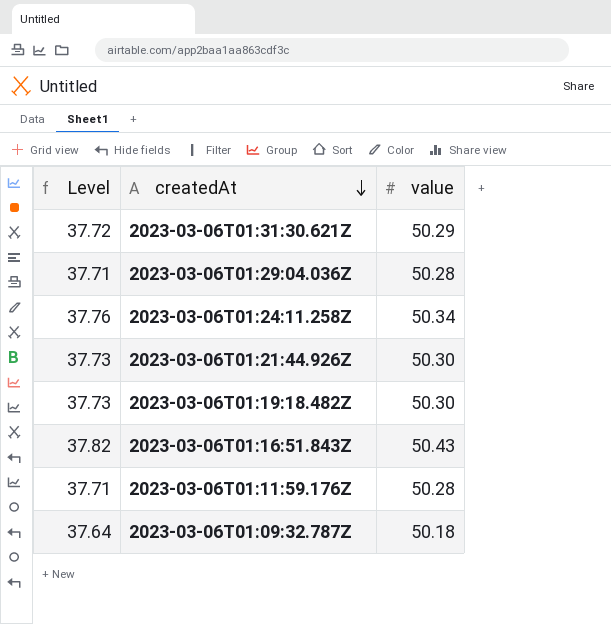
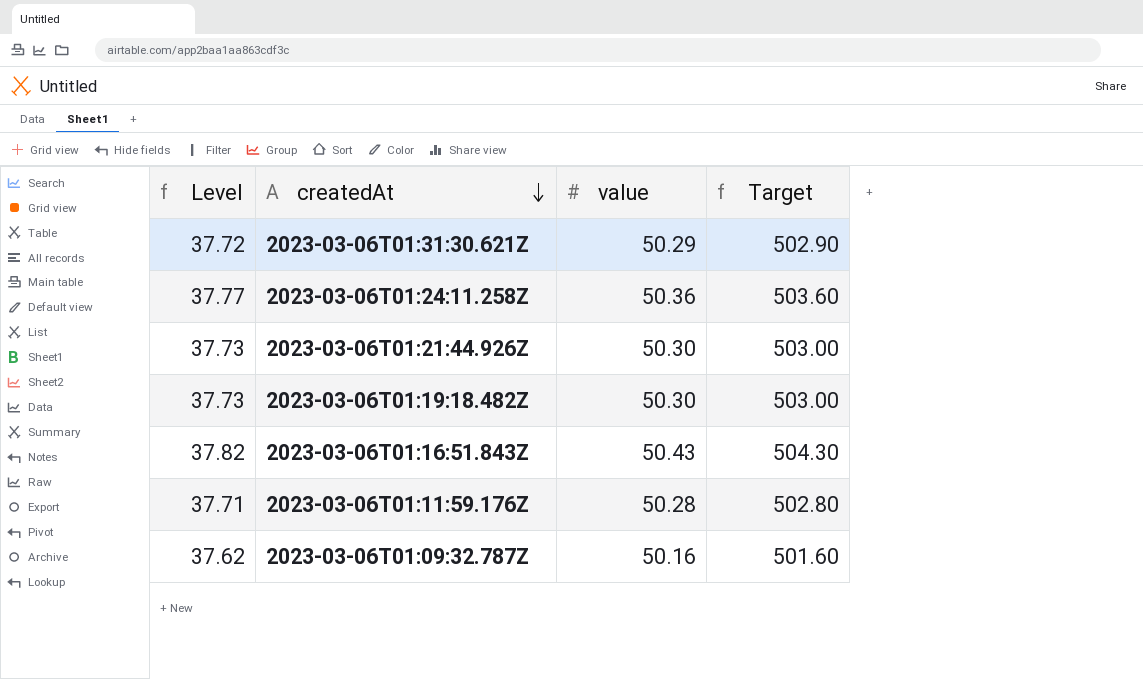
column Target | formula: none -> [value] * 10
row 2023-03-06T01:29:04.036Z: 37.71 | 50.28 -> none
2023-03-06T01:24:11.258Z | Level: 37.76 -> 37.77
2023-03-06T01:24:11.258Z | value: 50.34 -> 50.36
2023-03-06T01:09:32.787Z | Level: 37.64 -> 37.62
2023-03-06T01:09:32.787Z | value: 50.18 -> 50.16

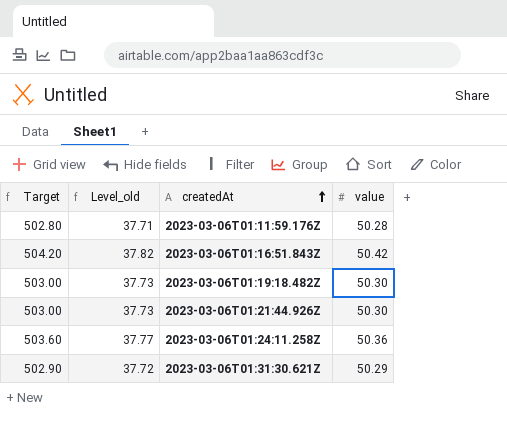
row order: createdAt descending -> createdAt ascending
column Target | position: 4 -> 1
column name: Level -> Level_old
row 2023-03-06T01:09:32.787Z: 37.62 | 50.16 | 501.60 -> none
2023-03-06T01:16:51.843Z | Target: 504.30 -> 504.20
2023-03-06T01:16:51.843Z | value: 50.43 -> 50.42

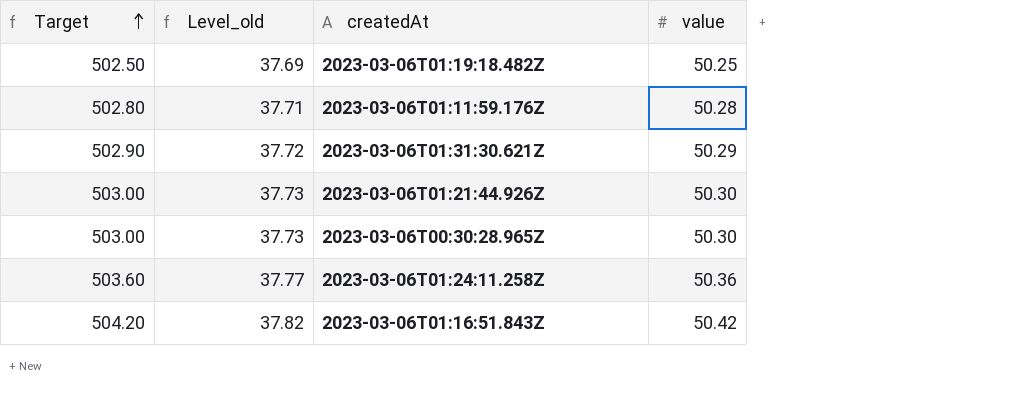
row order: createdAt ascending -> Target ascending
2023-03-06T01:19:18.482Z | Target: 503.00 -> 502.50
2023-03-06T01:19:18.482Z | Level_old: 37.73 -> 37.69
2023-03-06T01:19:18.482Z | value: 50.30 -> 50.25
row 2023-03-06T00:30:28.965Z: none -> 503.00 | 37.73 | 50.30

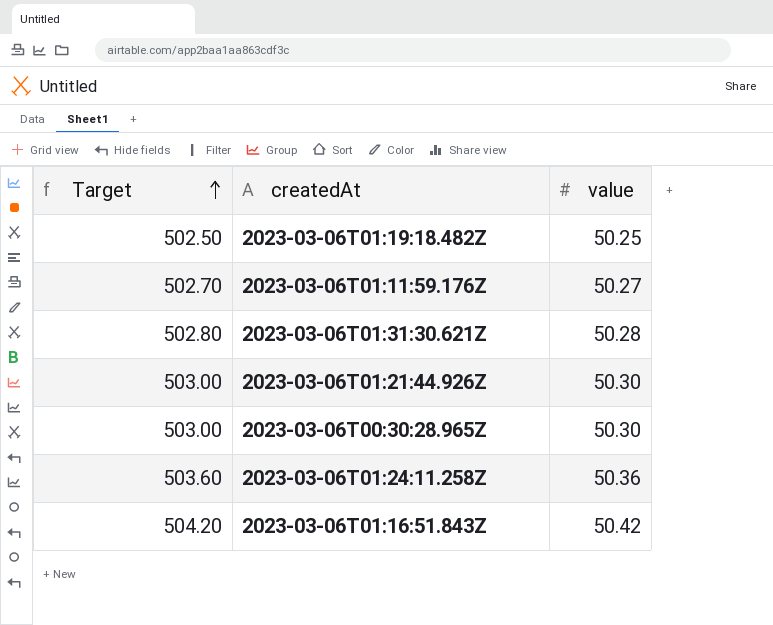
column Level_old | formula: [value] * 0.75 -> none
2023-03-06T01:11:59.176Z | Target: 502.80 -> 502.70
2023-03-06T01:11:59.176Z | value: 50.28 -> 50.27
2023-03-06T01:31:30.621Z | Target: 502.90 -> 502.80
2023-03-06T01:31:30.621Z | value: 50.29 -> 50.28

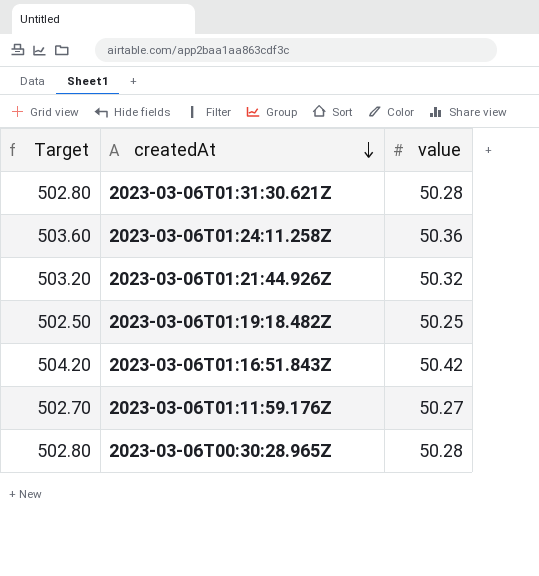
row order: Target ascending -> createdAt descending
2023-03-06T01:21:44.926Z | Target: 503.00 -> 503.20
2023-03-06T01:21:44.926Z | value: 50.30 -> 50.32
2023-03-06T00:30:28.965Z | Target: 503.00 -> 502.80
2023-03-06T00:30:28.965Z | value: 50.30 -> 50.28

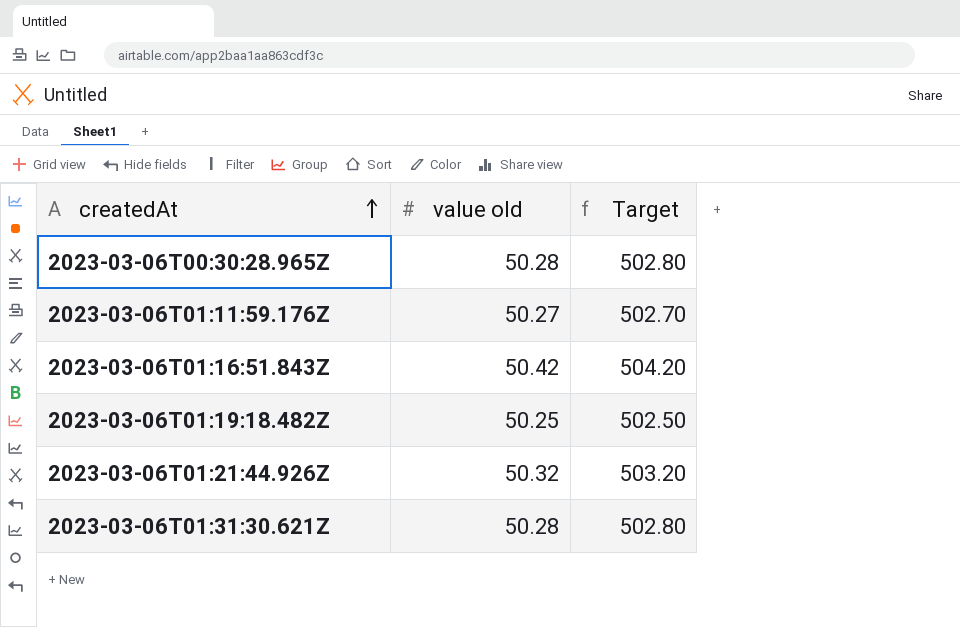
row order: createdAt descending -> createdAt ascending
column name: value -> value old
column Target | position: 1 -> 3
row 2023-03-06T01:24:11.258Z: 503.60 | 50.36 -> none

